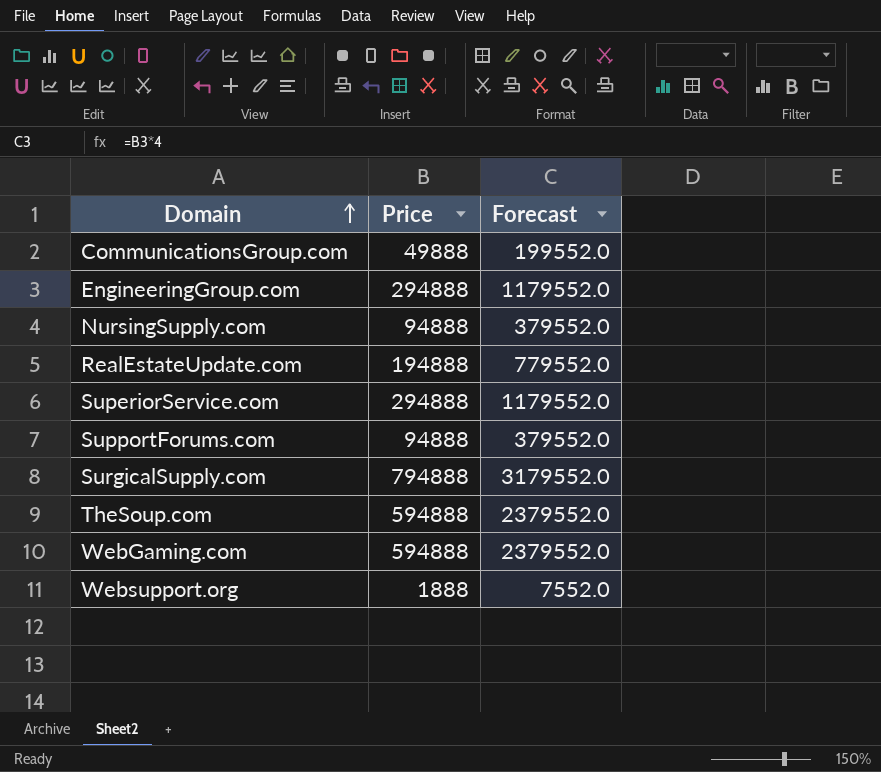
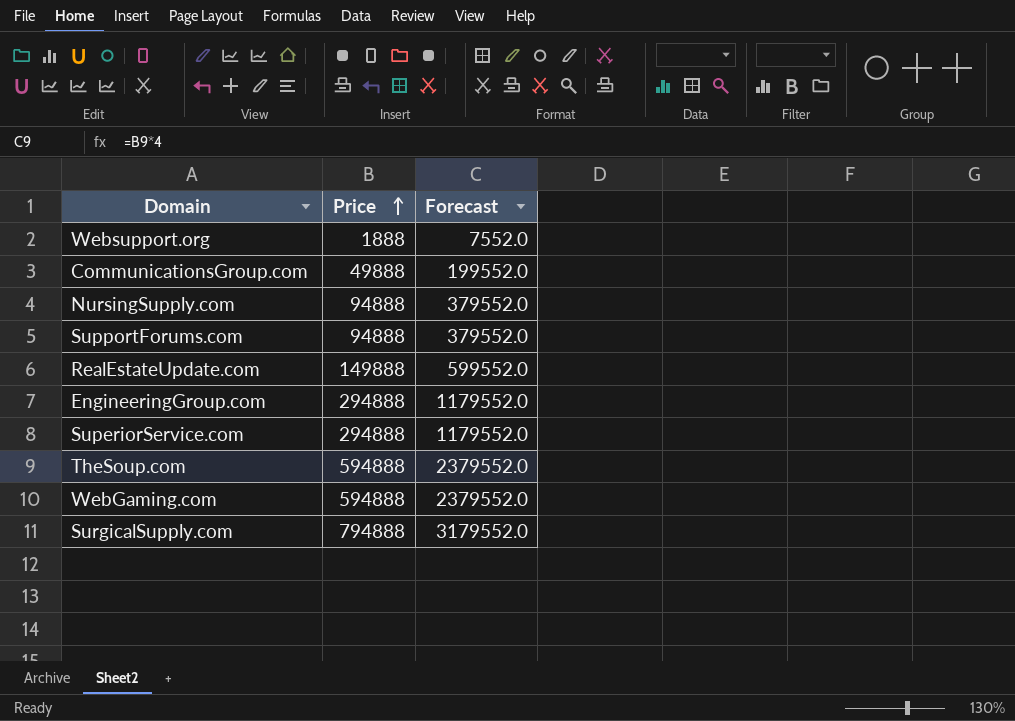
row order: Domain ascending -> Price ascending
RealEstateUpdate.com | Price: 194888 -> 149888
RealEstateUpdate.com | Forecast: 779552.0 -> 599552.0

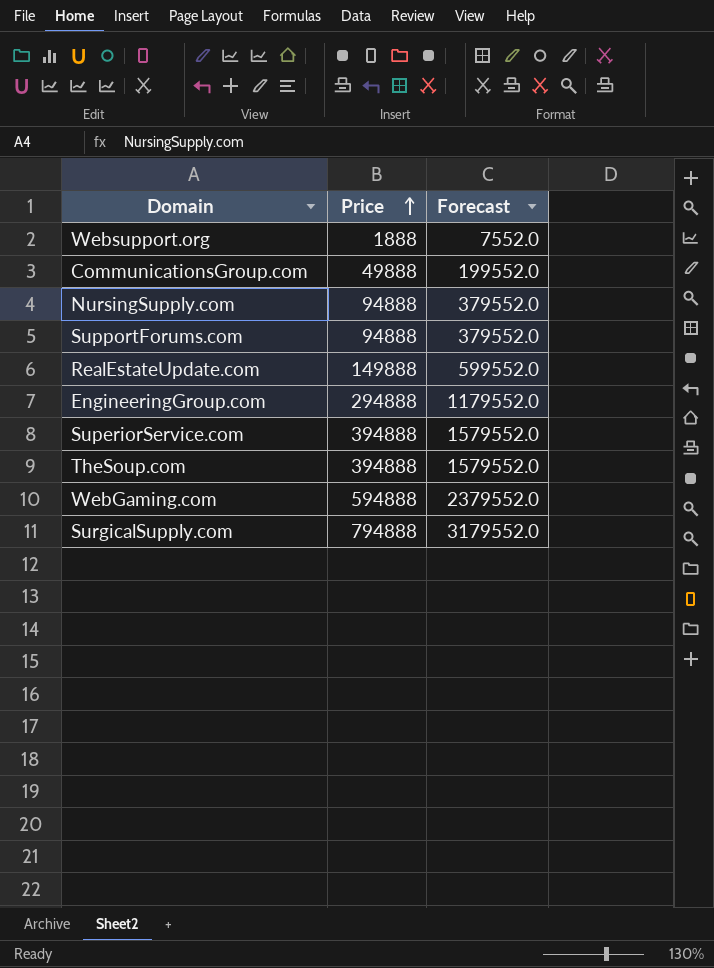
SuperiorService.com | Price: 294888 -> 394888
SuperiorService.com | Forecast: 1179552.0 -> 1579552.0
TheSoup.com | Price: 594888 -> 394888
TheSoup.com | Forecast: 2379552.0 -> 1579552.0

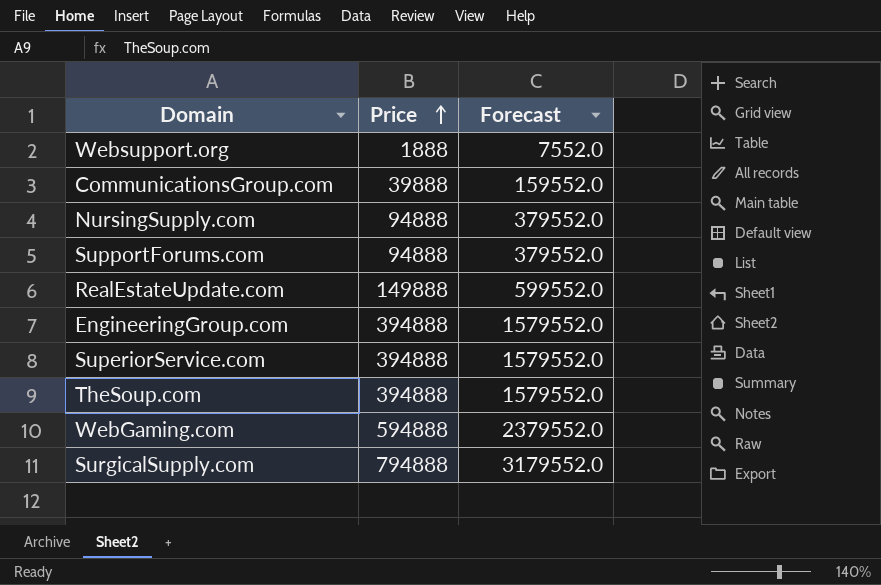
CommunicationsGroup.com | Price: 49888 -> 39888
CommunicationsGroup.com | Forecast: 199552.0 -> 159552.0
EngineeringGroup.com | Price: 294888 -> 394888
EngineeringGroup.com | Forecast: 1179552.0 -> 1579552.0

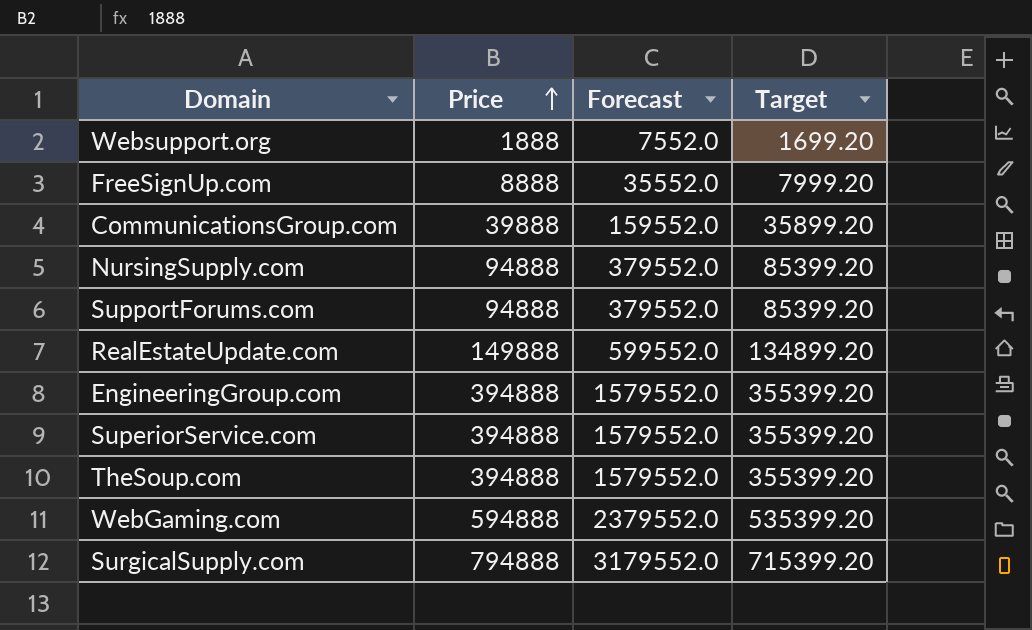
column Target | formula: none -> [Price] * 0.9
row FreeSignUp.com: none -> 8888 | 35552.0 | 7999.20

